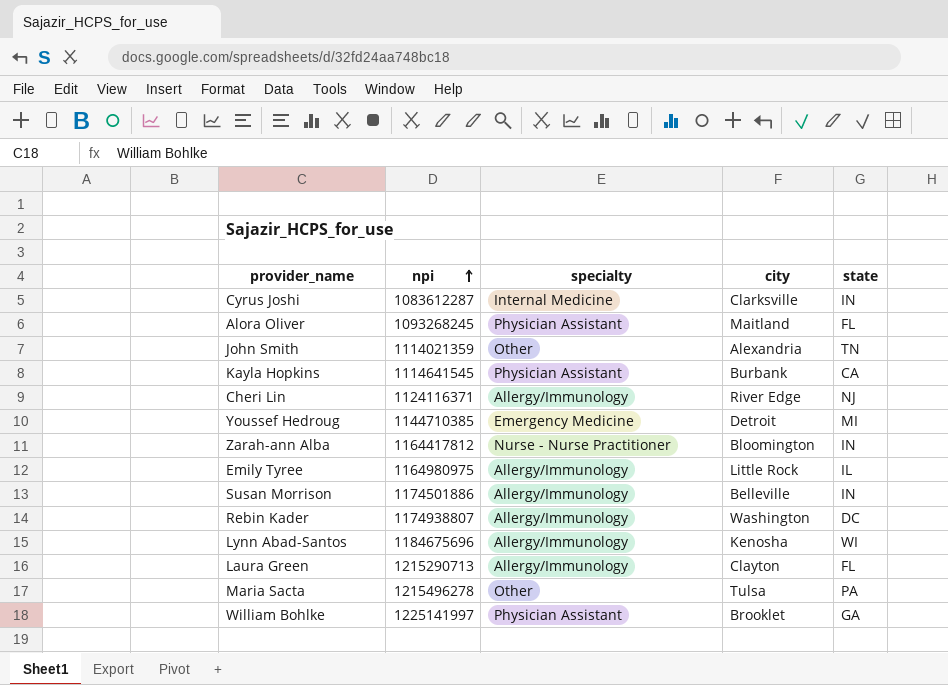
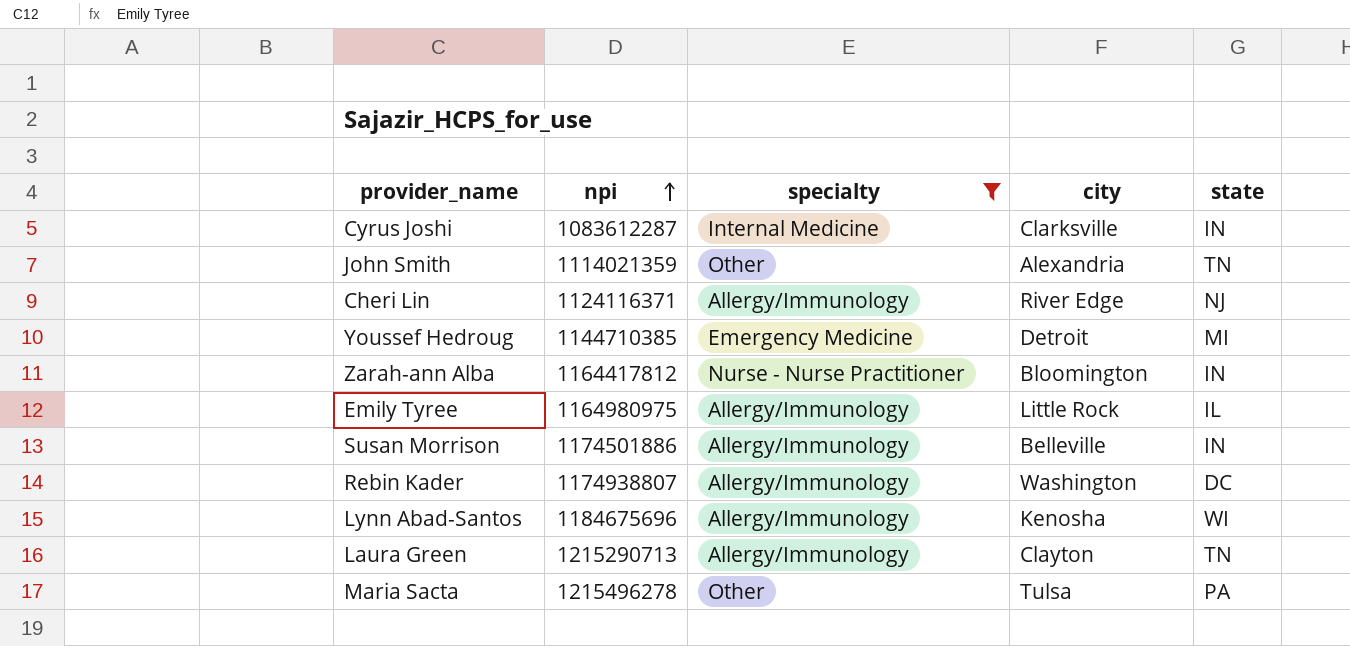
filter: none -> specialty != Physician Assistant
Laura Green | state: FL -> TN

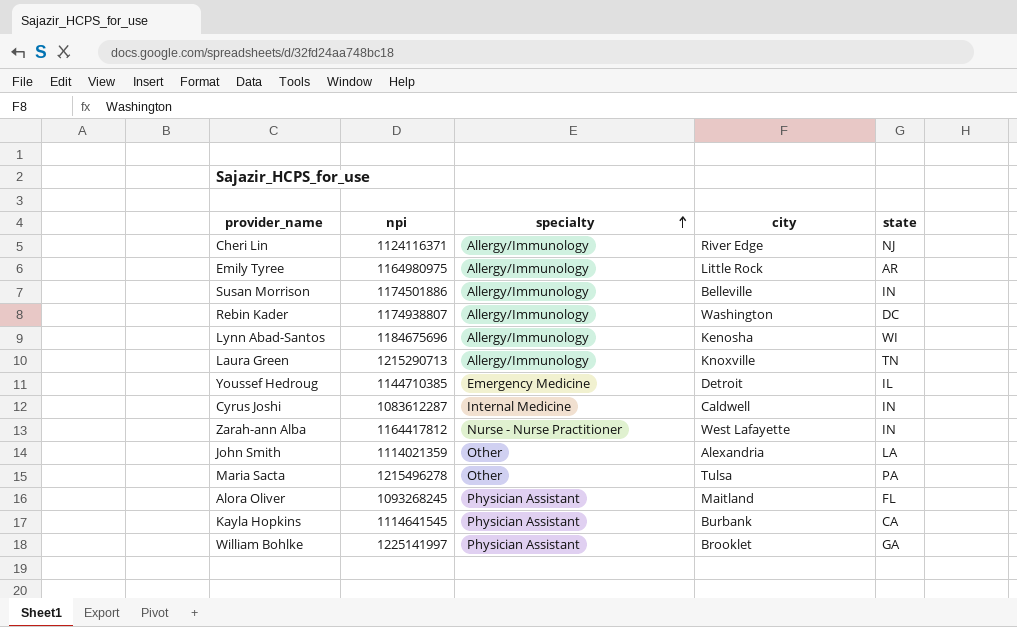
filter: specialty != Physician Assistant -> none
row order: npi ascending -> specialty ascending
Emily Tyree | state: IL -> AR
Laura Green | city: Clayton -> Knoxville
Youssef Hedroug | state: MI -> IL
Cyrus Joshi | city: Clarksville -> Caldwell
Zarah-ann Alba | city: Bloomington -> West Lafayette
John Smith | state: TN -> LA

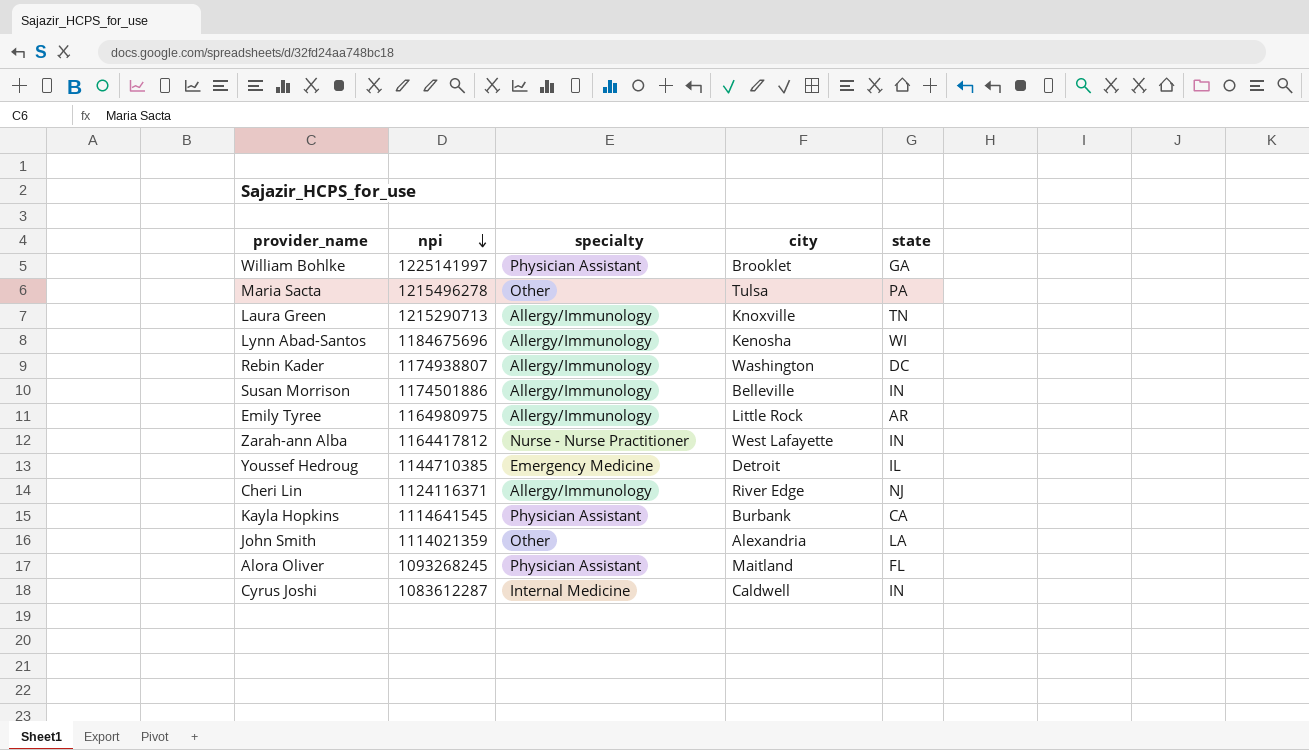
row order: specialty ascending -> npi descending

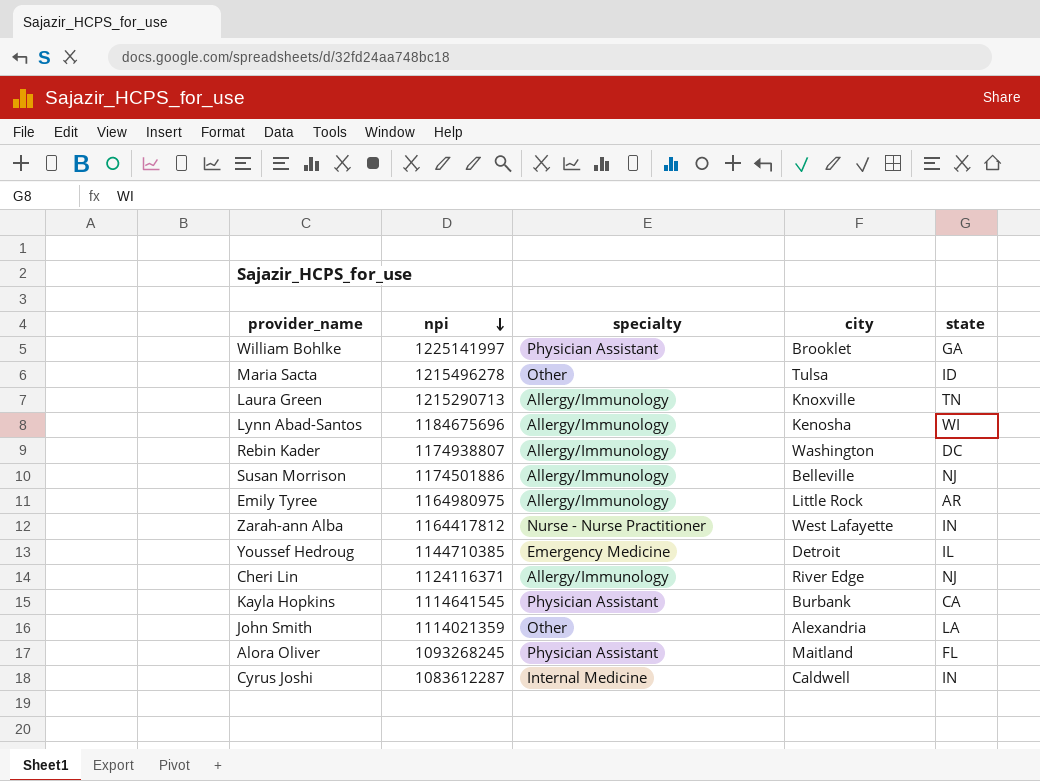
Maria Sacta | state: PA -> ID
Susan Morrison | state: IN -> NJ

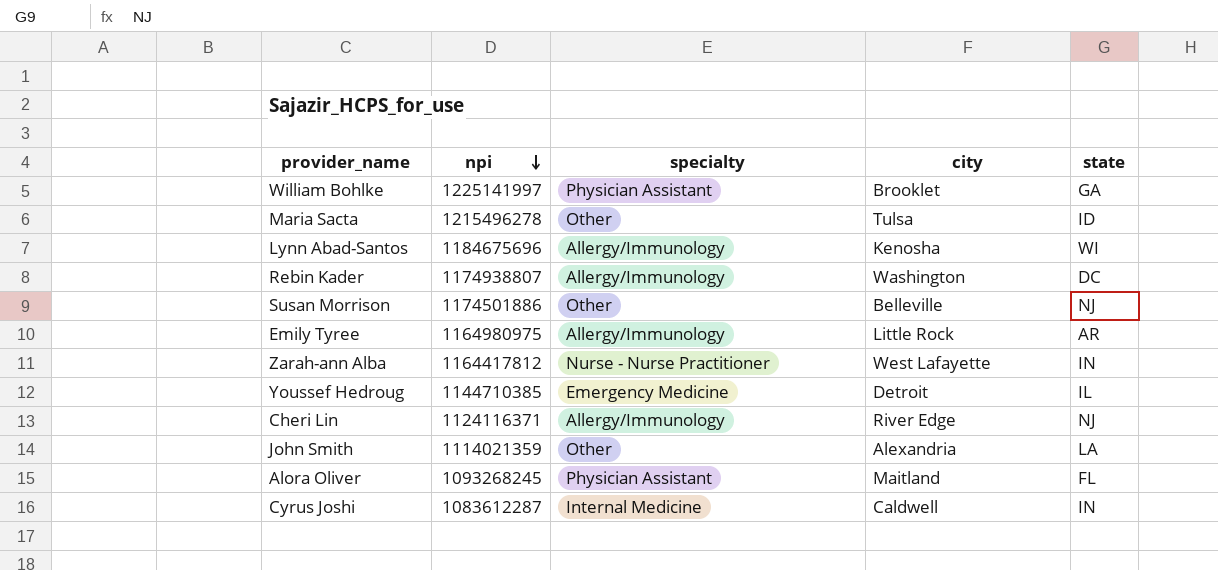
row Laura Green: 1215290713 | Allergy/Immunology | Knoxville | TN -> none
row Kayla Hopkins: 1114641545 | Physician Assistant | Burbank | CA -> none
Susan Morrison | specialty: Allergy/Immunology -> Other

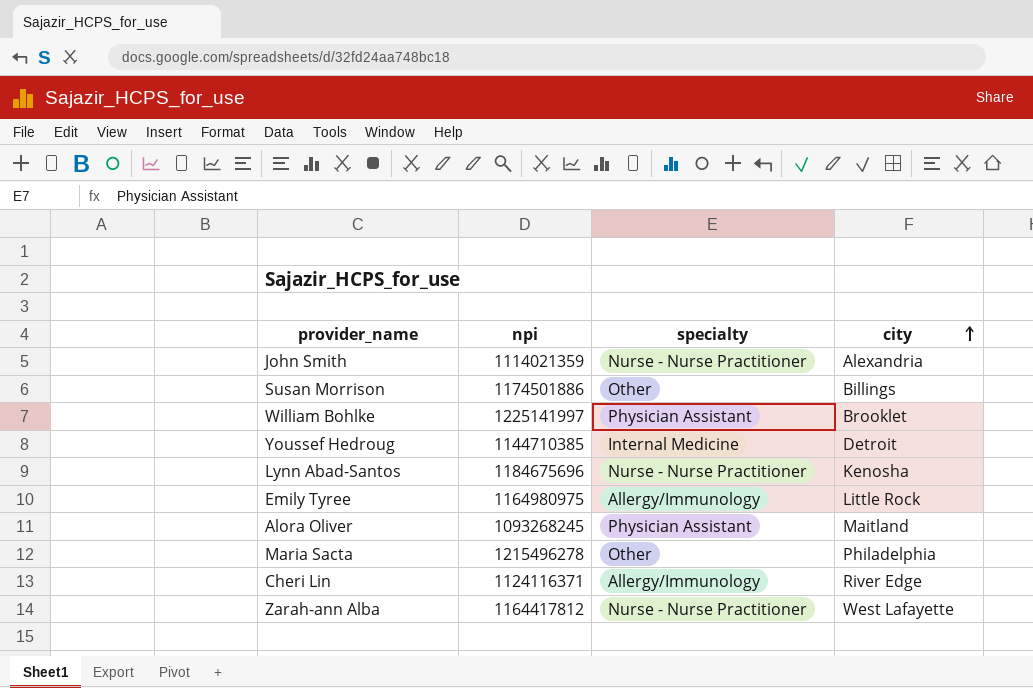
row order: npi descending -> city ascending
column state | position: 5 -> none
row Rebin Kader: 1174938807 | Allergy/Immunology | Washington | DC -> none
row Cyrus Joshi: 1083612287 | Internal Medicine | Caldwell | IN -> none
John Smith | specialty: Other -> Nurse - Nurse Practitioner
Susan Morrison | city: Belleville -> Billings
Youssef Hedroug | specialty: Emergency Medicine -> Internal Medicine
Lynn Abad-Santos | specialty: Allergy/Immunology -> Nurse - Nurse Practitioner
Maria Sacta | city: Tulsa -> Philadelphia

